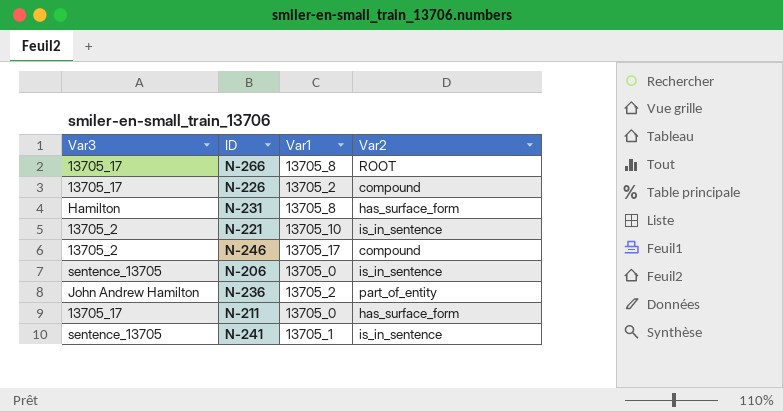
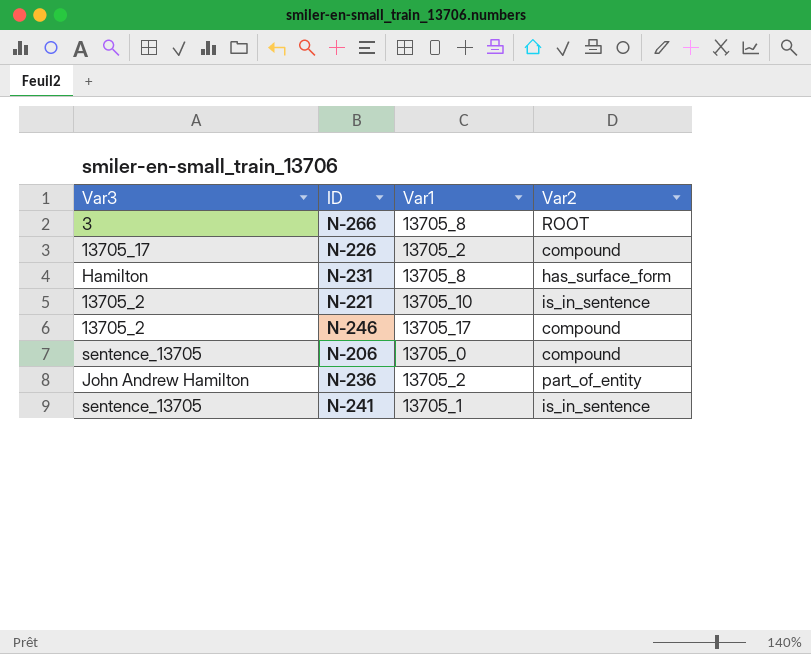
row N-211: 13705_17 | 13705_0 | has_surface_form -> none
N-266 | Var3: 13705_17 -> 3
N-206 | Var2: is_in_sentence -> compound

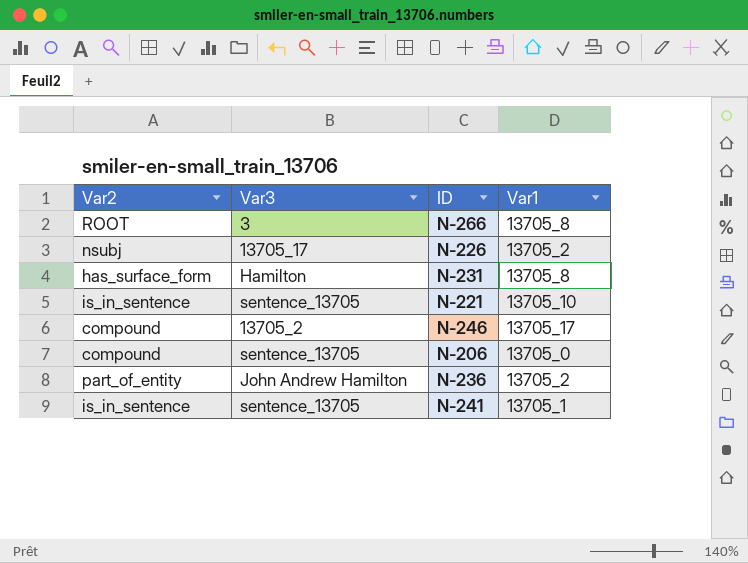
column Var2 | position: 4 -> 1
N-226 | Var2: compound -> nsubj
N-221 | Var3: 13705_2 -> sentence_13705

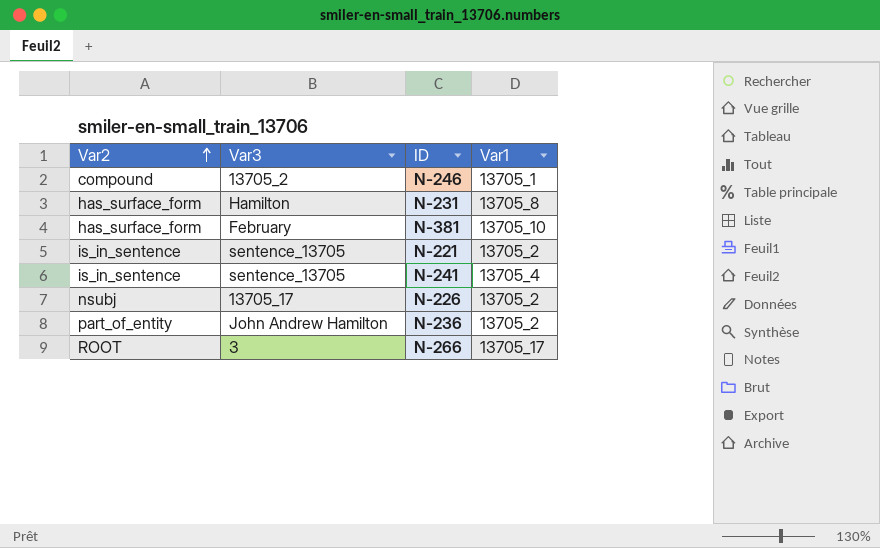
row order: none -> Var2 ascending
row N-206: compound | sentence_13705 | 13705_0 -> none
N-246 | Var1: 13705_17 -> 13705_1
row N-381: none -> has_surface_form | February | 13705_10
N-221 | Var1: 13705_10 -> 13705_2
N-241 | Var1: 13705_1 -> 13705_4
N-266 | Var1: 13705_8 -> 13705_17

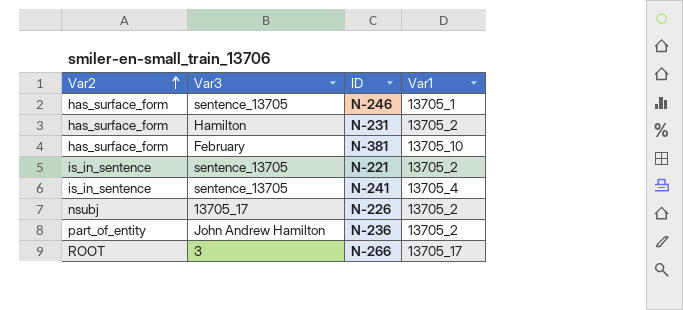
N-246 | Var2: compound -> has_surface_form
N-246 | Var3: 13705_2 -> sentence_13705
N-231 | Var1: 13705_8 -> 13705_2

